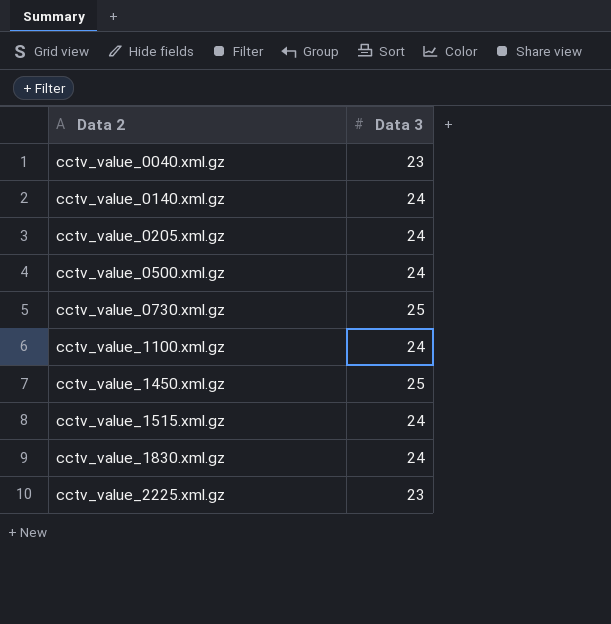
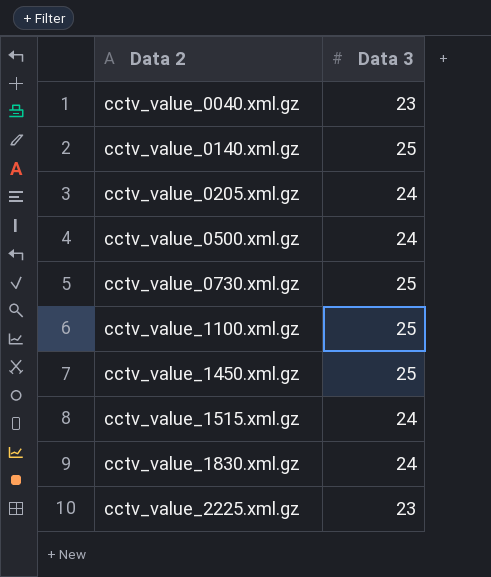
cctv_value_0140.xml.gz | Data 3: 24 -> 25
cctv_value_1100.xml.gz | Data 3: 24 -> 25

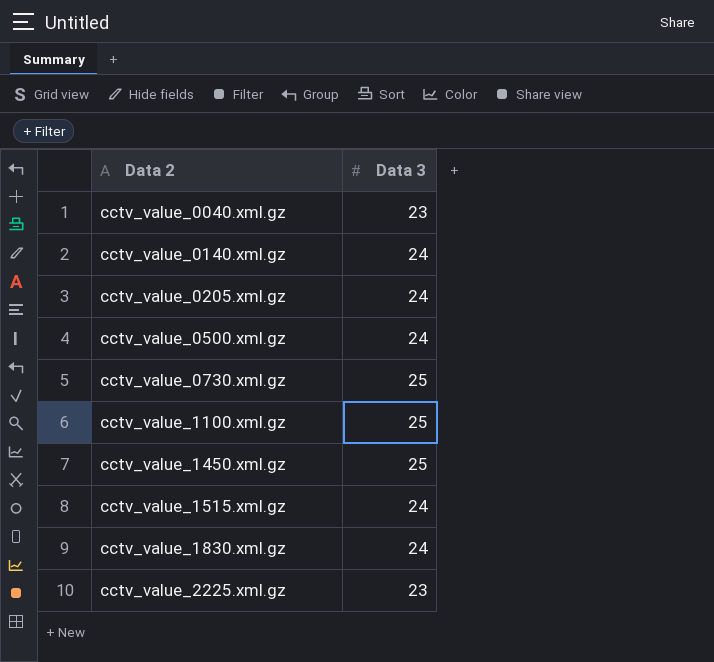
cctv_value_0140.xml.gz | Data 3: 25 -> 24

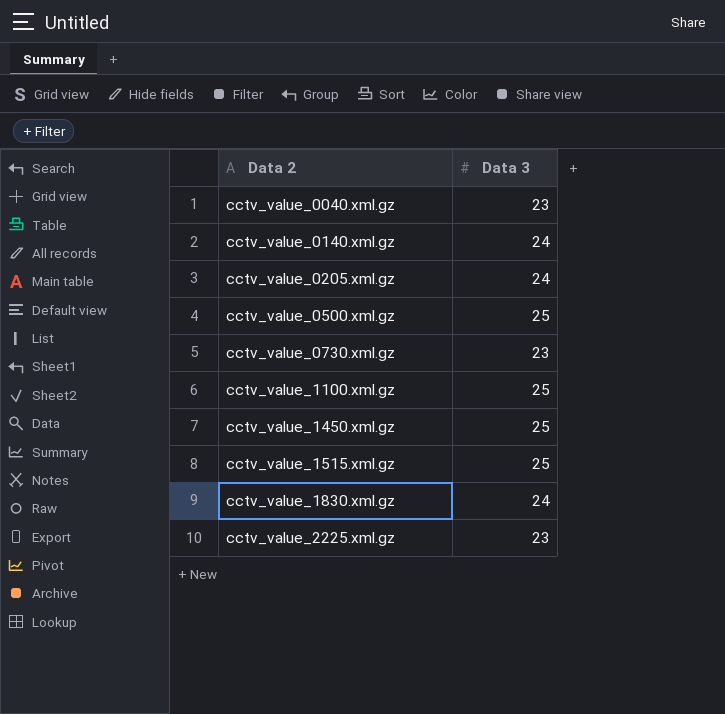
cctv_value_0500.xml.gz | Data 3: 24 -> 25
cctv_value_0730.xml.gz | Data 3: 25 -> 23
cctv_value_1515.xml.gz | Data 3: 24 -> 25

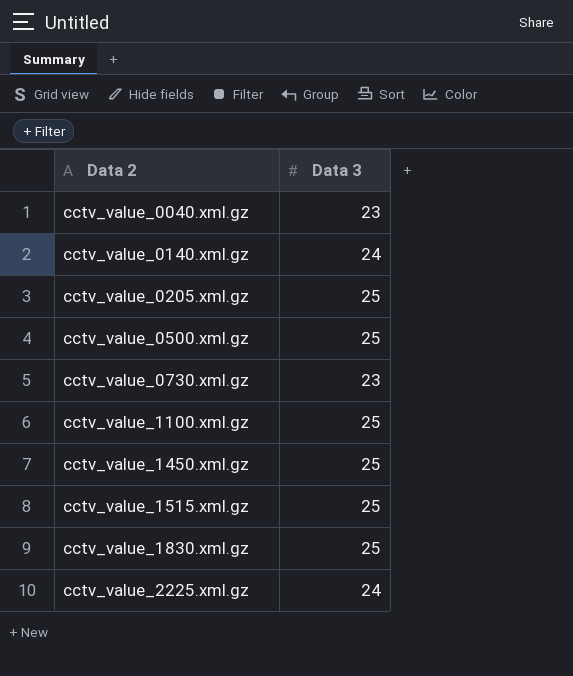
cctv_value_0205.xml.gz | Data 3: 24 -> 25
cctv_value_1830.xml.gz | Data 3: 24 -> 25
cctv_value_2225.xml.gz | Data 3: 23 -> 24

